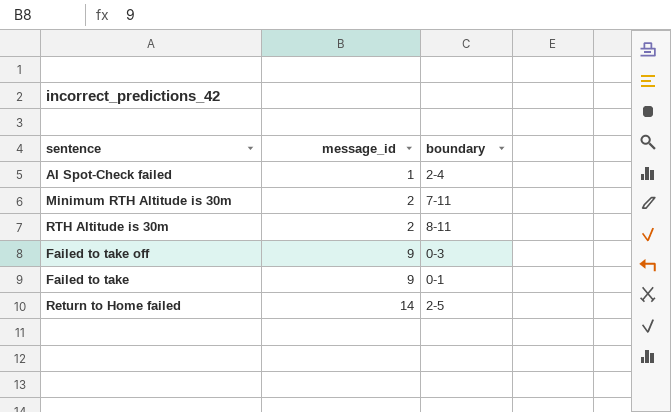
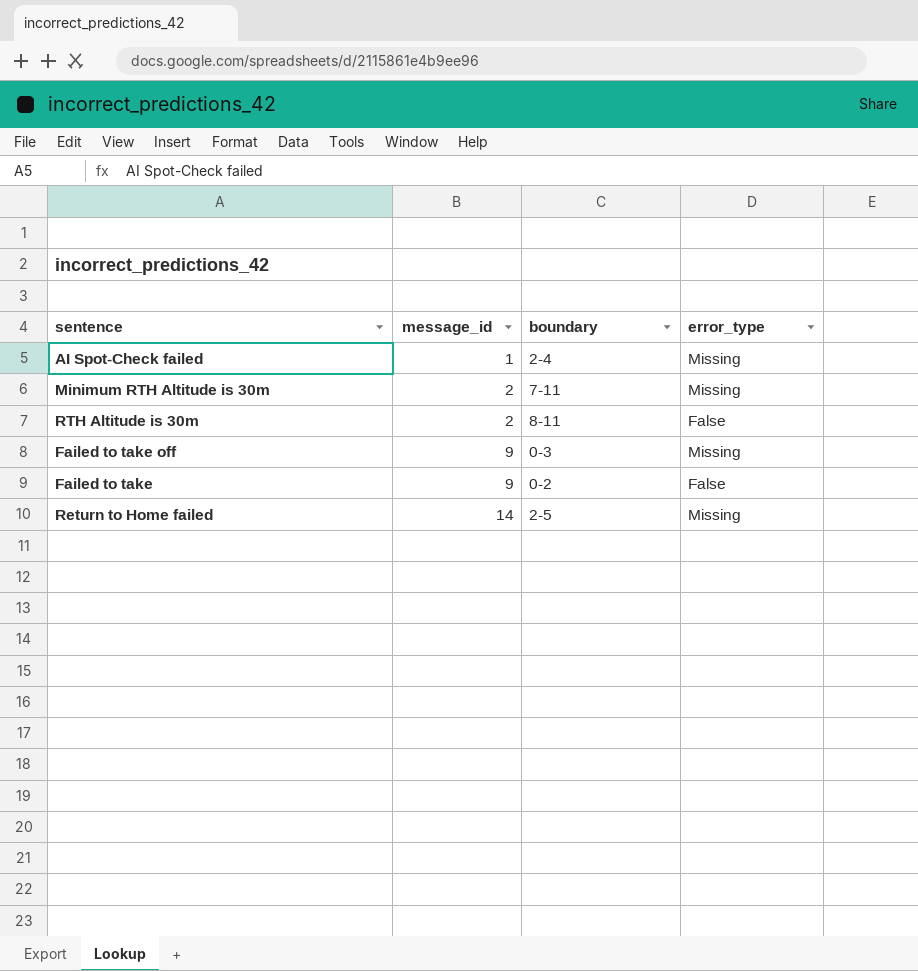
column error_type | position: none -> 4
Failed to take | boundary: 0-1 -> 0-2

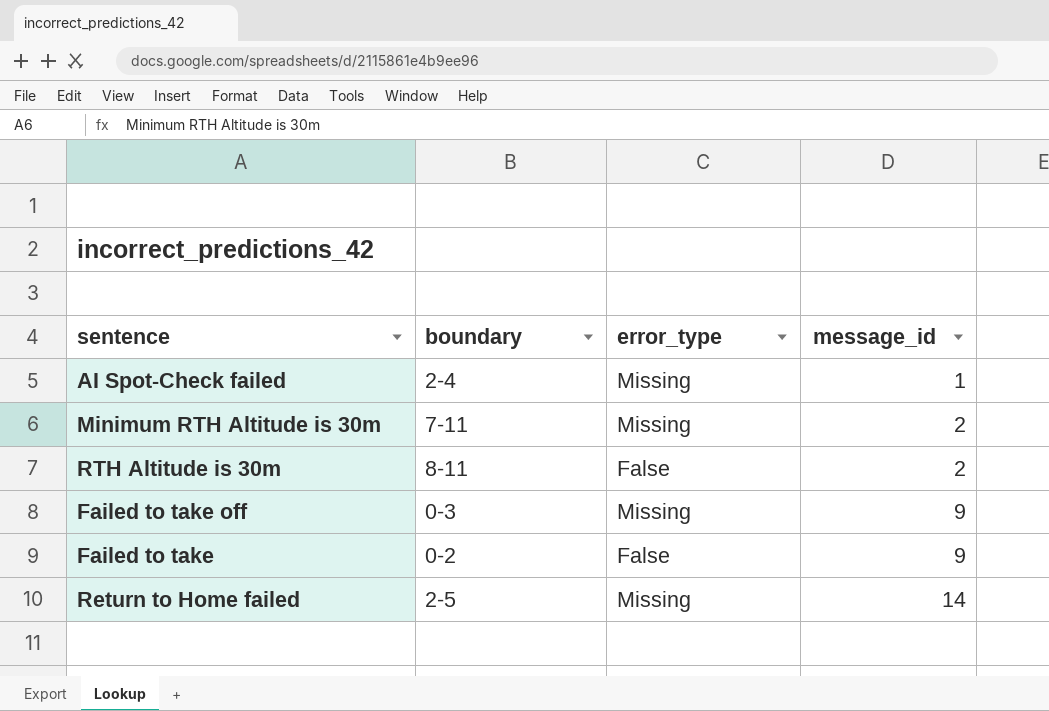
column message_id | position: 2 -> 4

